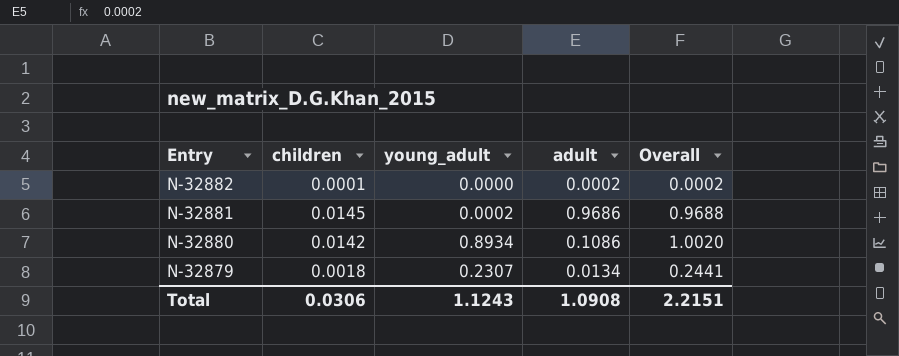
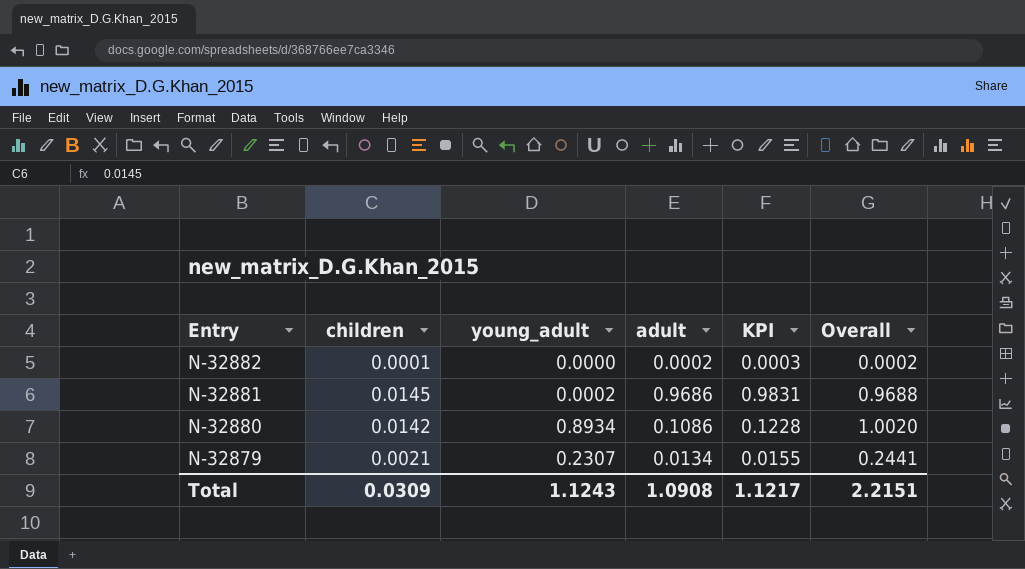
column KPI | formula: none -> [children] + [adult]
N-32879 | children: 0.0018 -> 0.0021
Total | children: 0.0306 -> 0.0309

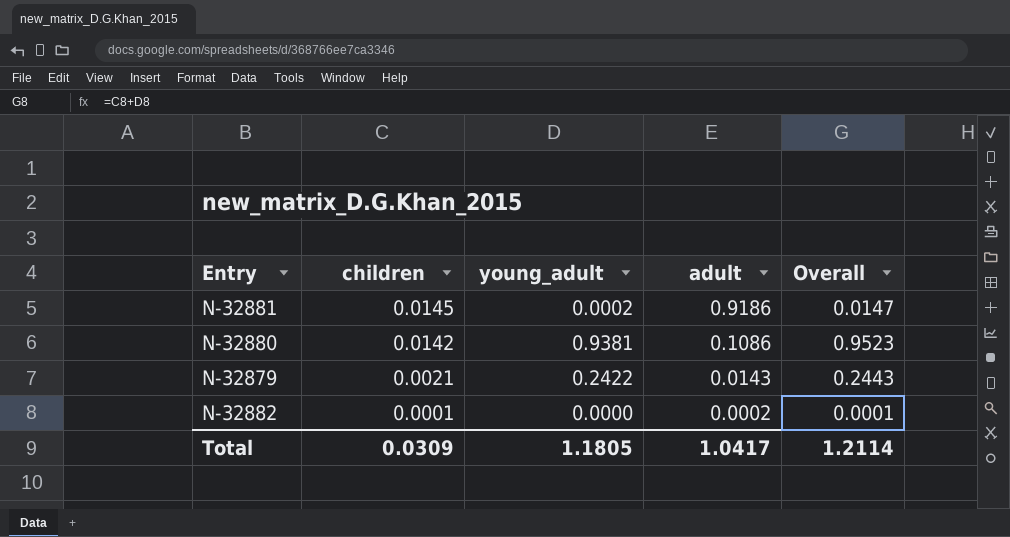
row order: Entry descending -> children descending
column KPI | formula: [children] + [adult] -> none
column Overall | formula: [young_adult] + [adult] -> [children] + [young_adult]
N-32881 | adult: 0.9686 -> 0.9186
N-32880 | young_adult: 0.8934 -> 0.9381
N-32879 | young_adult: 0.2307 -> 0.2422
N-32879 | adult: 0.0134 -> 0.0143
Total | young_adult: 1.1243 -> 1.1805
Total | adult: 1.0908 -> 1.0417
Total | Overall: 2.2151 -> 1.2114

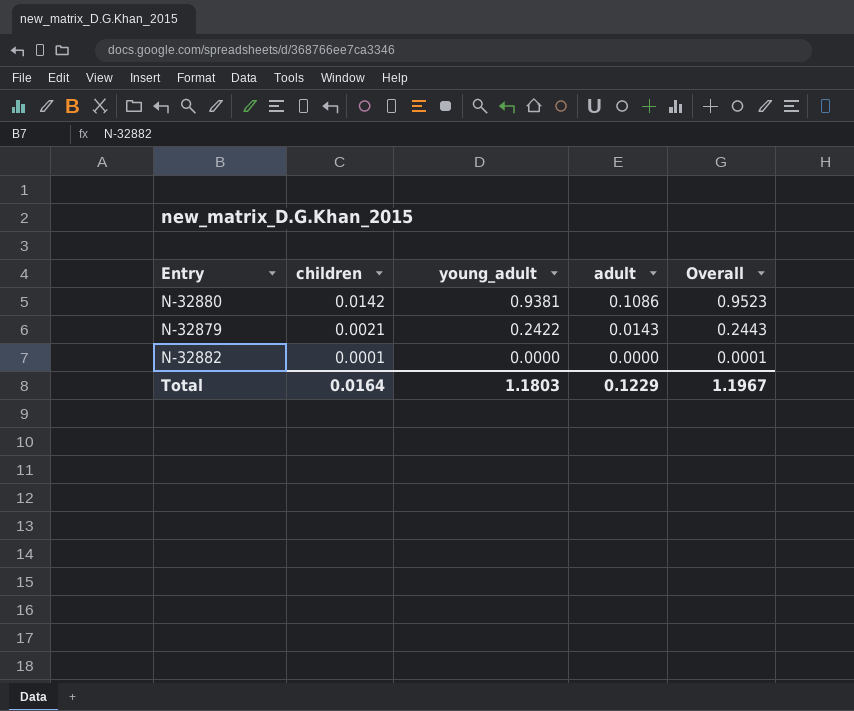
row N-32881: 0.0145 | 0.0002 | 0.9186 | 0.0147 -> none
N-32882 | adult: 0.0002 -> 0.0000
Total | children: 0.0309 -> 0.0164
Total | young_adult: 1.1805 -> 1.1803
Total | adult: 1.0417 -> 0.1229
Total | Overall: 1.2114 -> 1.1967

